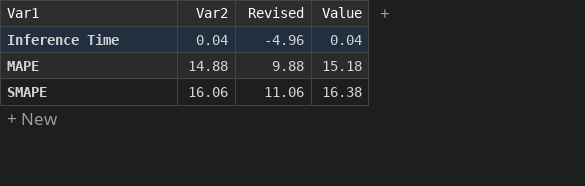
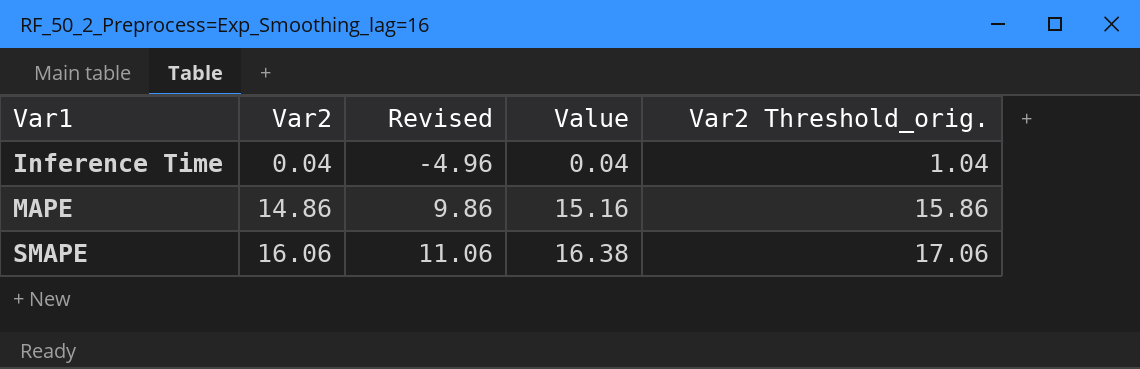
column Var2 Threshold_orig. | formula: none -> [Var2] + 1
MAPE | Var2: 14.88 -> 14.86
MAPE | Revised: 9.88 -> 9.86
MAPE | Value: 15.18 -> 15.16

